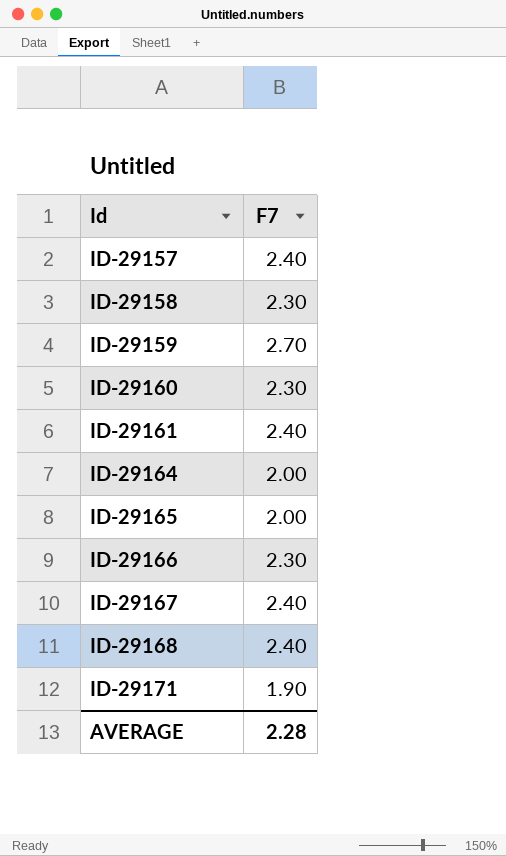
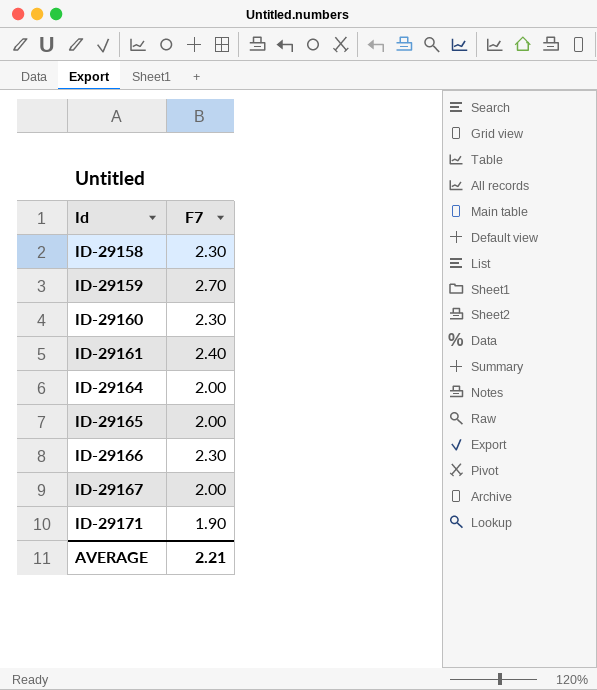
row ID-29157: 2.40 -> none
row ID-29168: 2.40 -> none
ID-29167 | F7: 2.40 -> 2.00
AVERAGE | F7: 2.28 -> 2.21

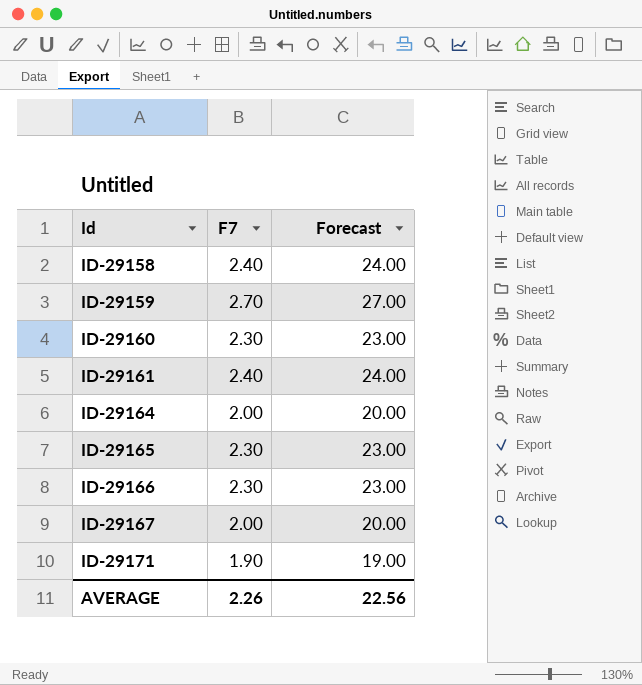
column Forecast | formula: none -> [F7] * 10
ID-29158 | F7: 2.30 -> 2.40
ID-29165 | F7: 2.00 -> 2.30
AVERAGE | F7: 2.21 -> 2.26

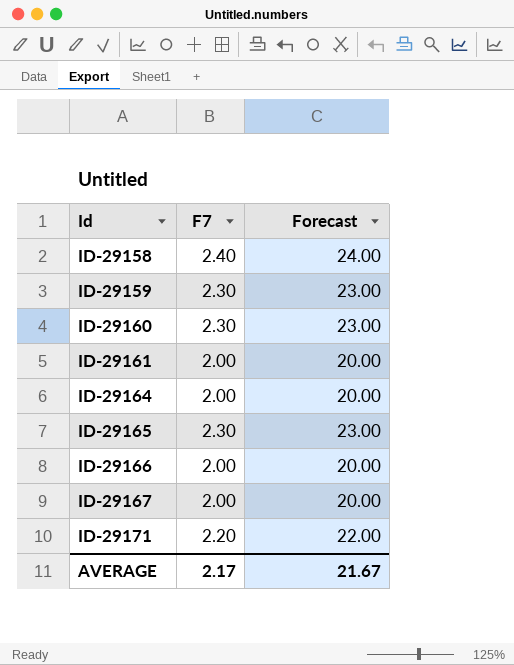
ID-29159 | F7: 2.70 -> 2.30
ID-29159 | Forecast: 27.00 -> 23.00
ID-29161 | F7: 2.40 -> 2.00
ID-29161 | Forecast: 24.00 -> 20.00
ID-29166 | F7: 2.30 -> 2.00
ID-29166 | Forecast: 23.00 -> 20.00
ID-29171 | F7: 1.90 -> 2.20
ID-29171 | Forecast: 19.00 -> 22.00
AVERAGE | F7: 2.26 -> 2.17
AVERAGE | Forecast: 22.56 -> 21.67

